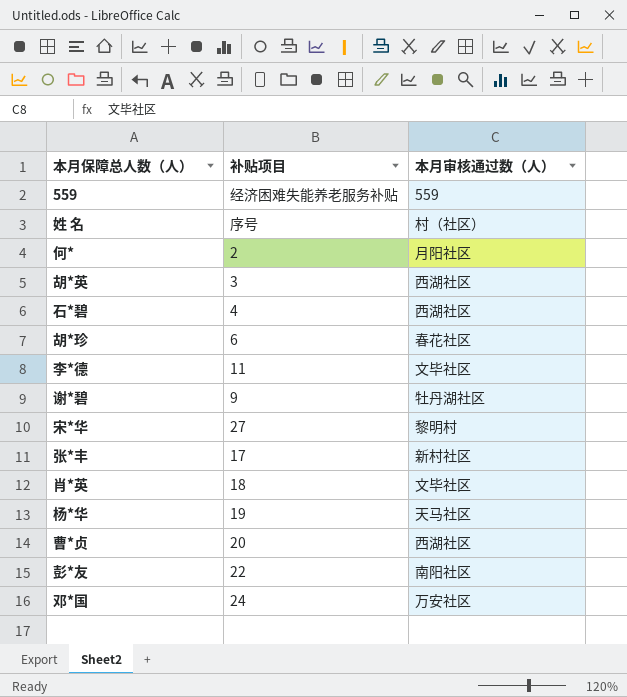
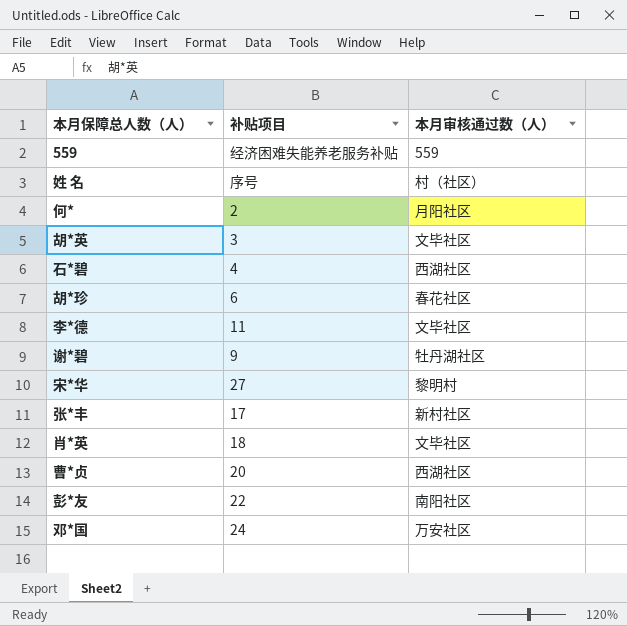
row 杨*华: 19 | 天马社区 -> none
胡*英 | 本月审核通过数（人）: 西湖社区 -> 文毕社区

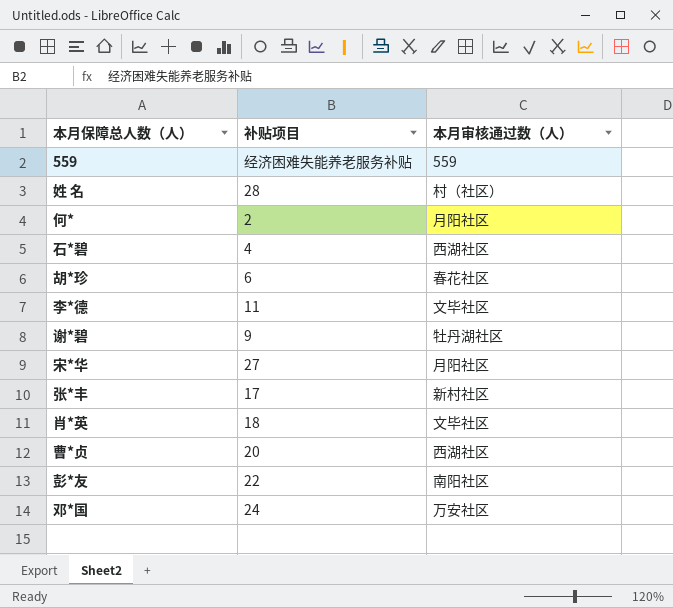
row 胡*英: 3 | 文毕社区 -> none
姓 名 | 补贴项目: 序号 -> 28
宋*华 | 本月审核通过数（人）: 黎明村 -> 月阳社区

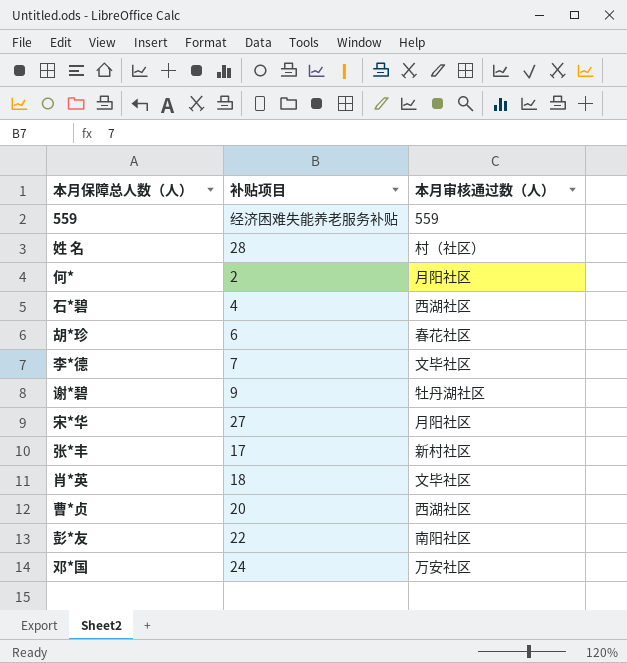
李*德 | 补贴项目: 11 -> 7

